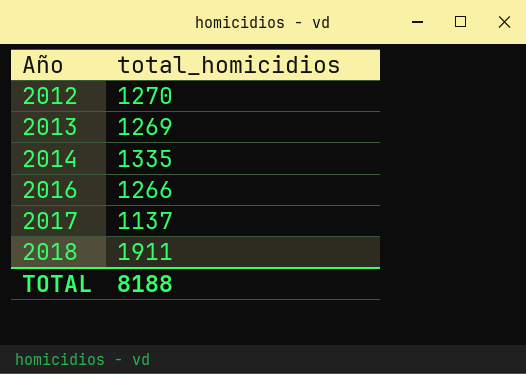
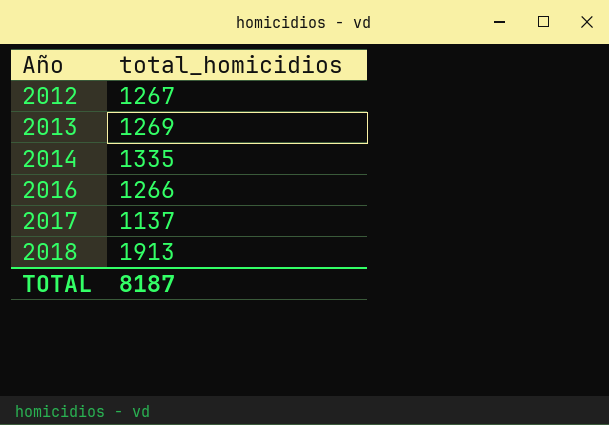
2012 | total_homicidios: 1270 -> 1267
2018 | total_homicidios: 1911 -> 1913
TOTAL | total_homicidios: 8188 -> 8187

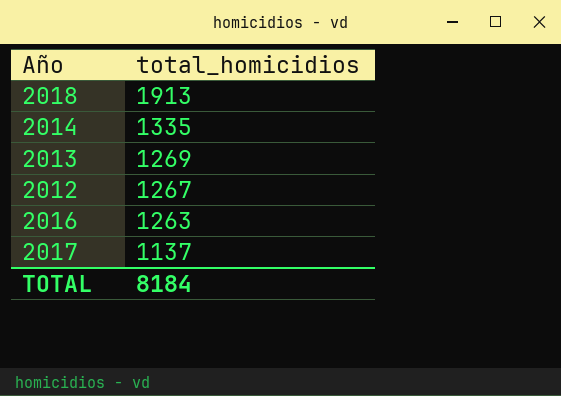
row order: Año ascending -> total_homicidios descending
2016 | total_homicidios: 1266 -> 1263
TOTAL | total_homicidios: 8187 -> 8184

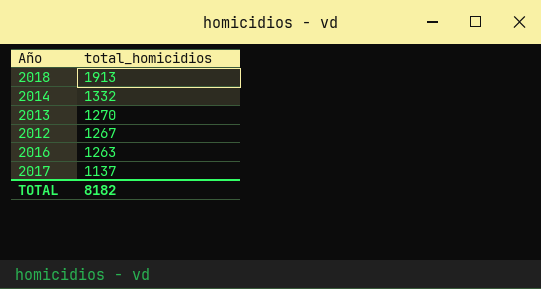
2014 | total_homicidios: 1335 -> 1332
2013 | total_homicidios: 1269 -> 1270
TOTAL | total_homicidios: 8184 -> 8182

